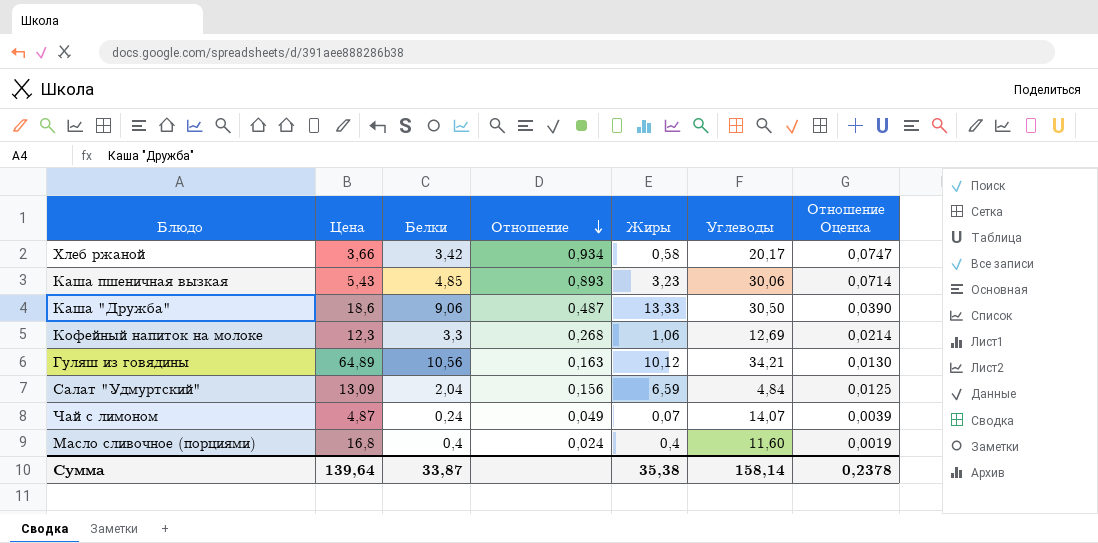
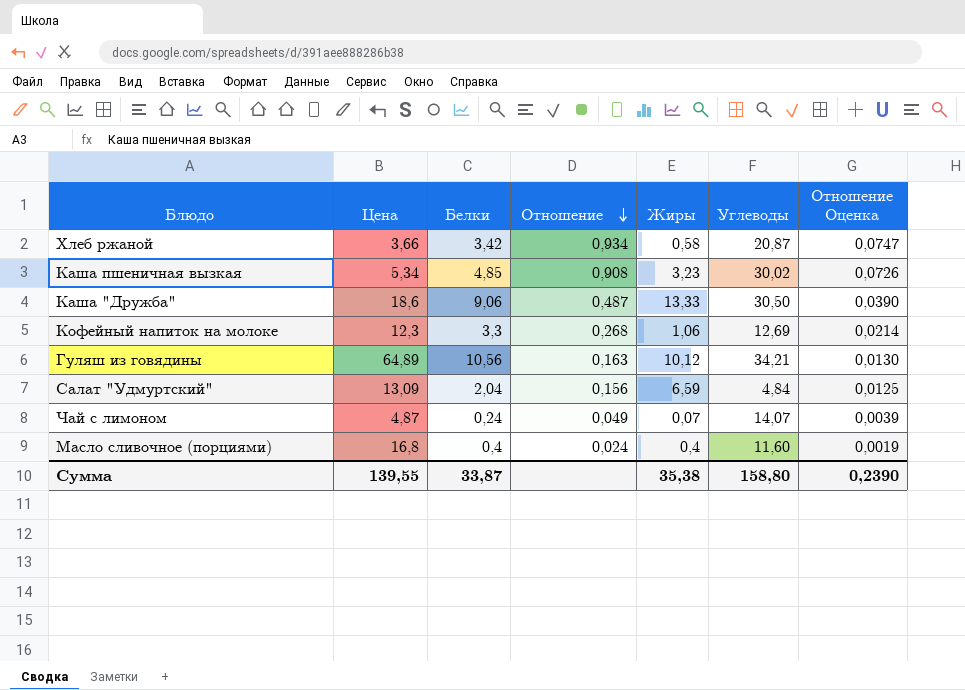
Хлеб ржаной | Углеводы: 20,17 -> 20,87
Каша пшеничная вызкая | Цена: 5,43 -> 5,34
Каша пшеничная вызкая | Отношение: 0,893 -> 0,908
Каша пшеничная вызкая | Углеводы: 30,06 -> 30,02
Каша пшеничная вызкая | Отношение Оценка: 0,0714 -> 0,0726
Сумма | Цена: 139,64 -> 139,55
Сумма | Углеводы: 158,14 -> 158,80
Сумма | Отношение Оценка: 0,2378 -> 0,2390

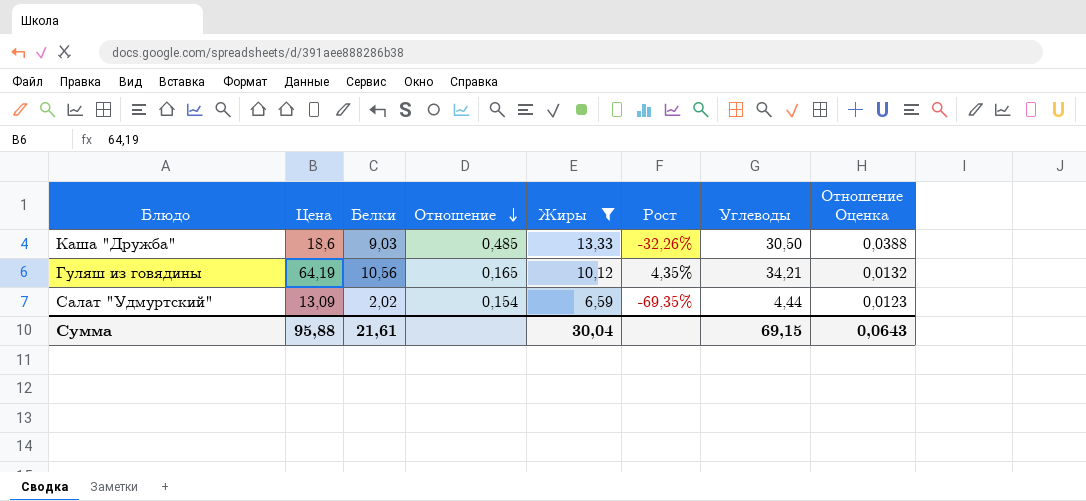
filter: none -> Жиры >= 6,59
column Рост | formula: none -> ([Белки] - [Жиры]) / [Жиры]
Каша "Дружба" | Белки: 9,06 -> 9,03
Каша "Дружба" | Отношение: 0,487 -> 0,485
Каша "Дружба" | Отношение Оценка: 0,0390 -> 0,0388
Гуляш из говядины | Цена: 64,89 -> 64,19
Гуляш из говядины | Отношение: 0,163 -> 0,165
Гуляш из говядины | Отношение Оценка: 0,0130 -> 0,0132
Салат "Удмуртский" | Белки: 2,04 -> 2,02
Салат "Удмуртский" | Отношение: 0,156 -> 0,154
Салат "Удмуртский" | Углеводы: 4,84 -> 4,44
Салат "Удмуртский" | Отношение Оценка: 0,0125 -> 0,0123
Сумма | Цена: 139,55 -> 95,88
Сумма | Белки: 33,87 -> 21,61
Сумма | Жиры: 35,38 -> 30,04
Сумма | Углеводы: 158,80 -> 69,15
Сумма | Отношение Оценка: 0,2390 -> 0,0643

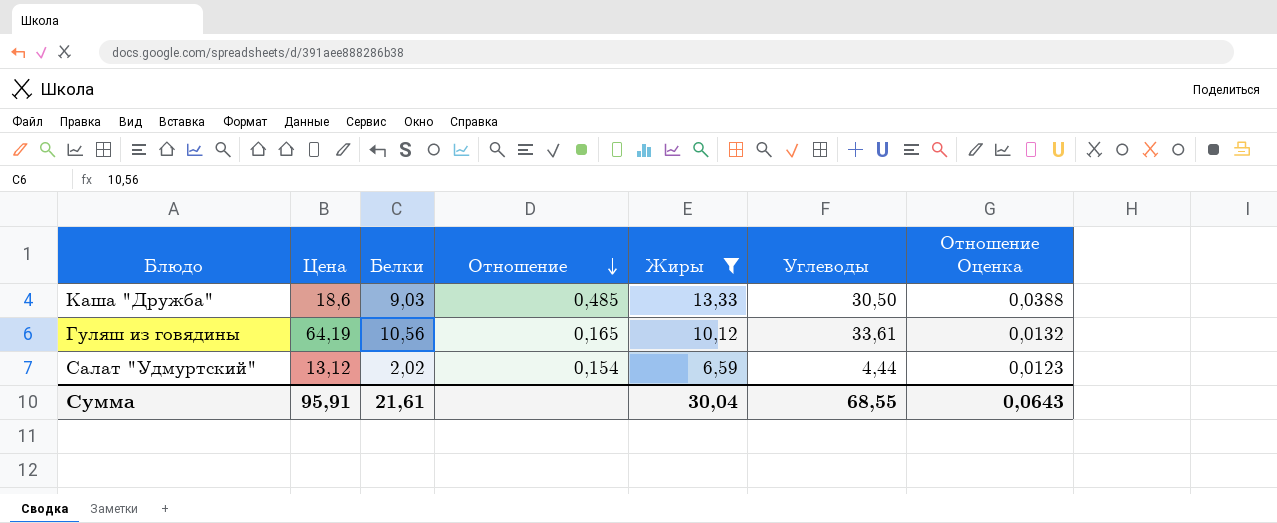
column Рост | formula: ([Белки] - [Жиры]) / [Жиры] -> none
Гуляш из говядины | Углеводы: 34,21 -> 33,61
Салат "Удмуртский" | Цена: 13,09 -> 13,12
Сумма | Цена: 95,88 -> 95,91
Сумма | Углеводы: 69,15 -> 68,55

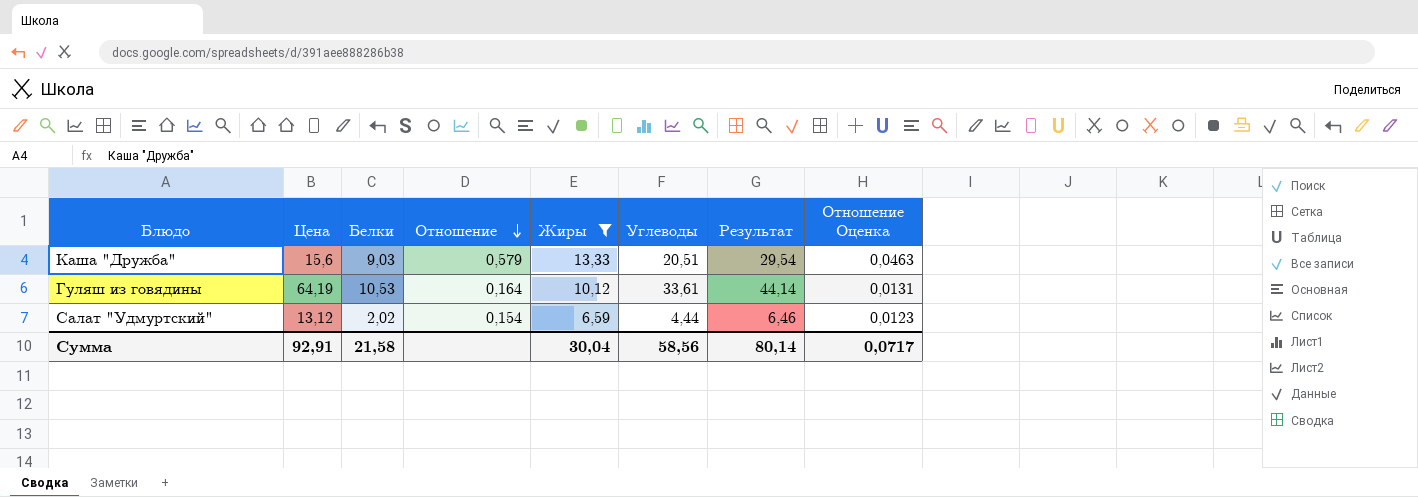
column Результат | formula: none -> [Белки] + [Углеводы]
Каша "Дружба" | Цена: 18,6 -> 15,6
Каша "Дружба" | Отношение: 0,485 -> 0,579
Каша "Дружба" | Углеводы: 30,50 -> 20,51
Каша "Дружба" | Отношение Оценка: 0,0388 -> 0,0463
Гуляш из говядины | Белки: 10,56 -> 10,53
Гуляш из говядины | Отношение: 0,165 -> 0,164
Гуляш из говядины | Отношение Оценка: 0,0132 -> 0,0131
Сумма | Цена: 95,91 -> 92,91
Сумма | Белки: 21,61 -> 21,58
Сумма | Углеводы: 68,55 -> 58,56
Сумма | Отношение Оценка: 0,0643 -> 0,0717

